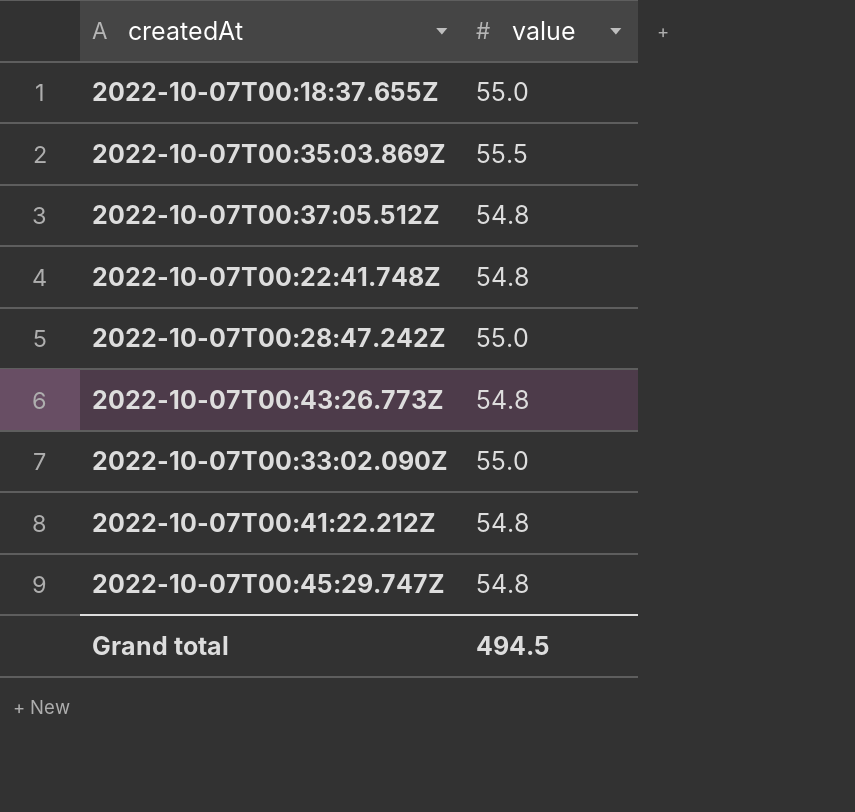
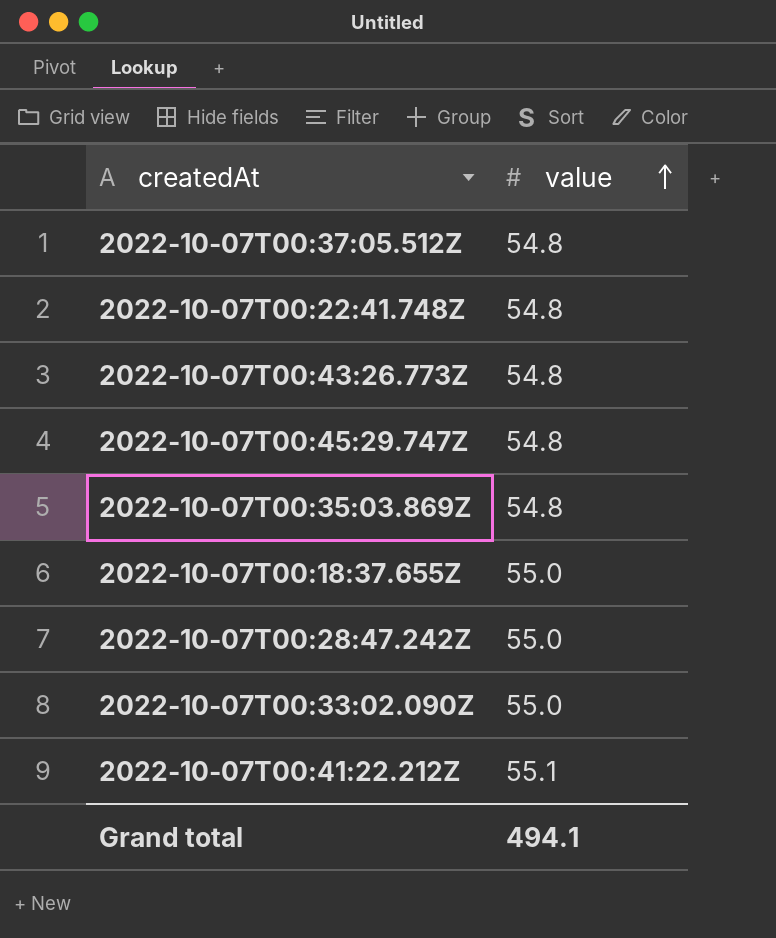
row order: none -> value ascending
2022-10-07T00:35:03.869Z | value: 55.5 -> 54.8
2022-10-07T00:41:22.212Z | value: 54.8 -> 55.1
Grand total | value: 494.5 -> 494.1

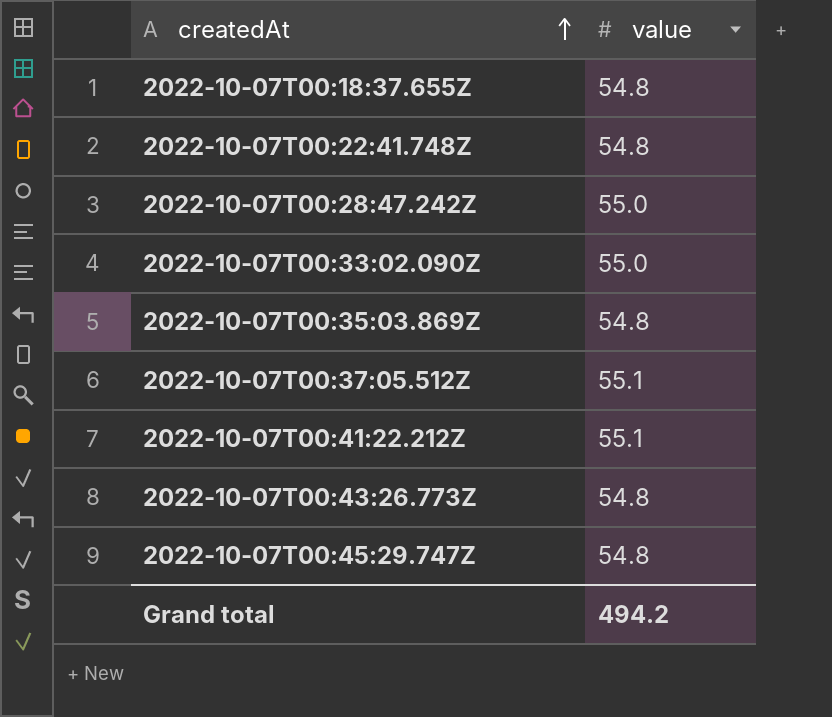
row order: value ascending -> createdAt ascending
2022-10-07T00:18:37.655Z | value: 55.0 -> 54.8
2022-10-07T00:37:05.512Z | value: 54.8 -> 55.1
Grand total | value: 494.1 -> 494.2

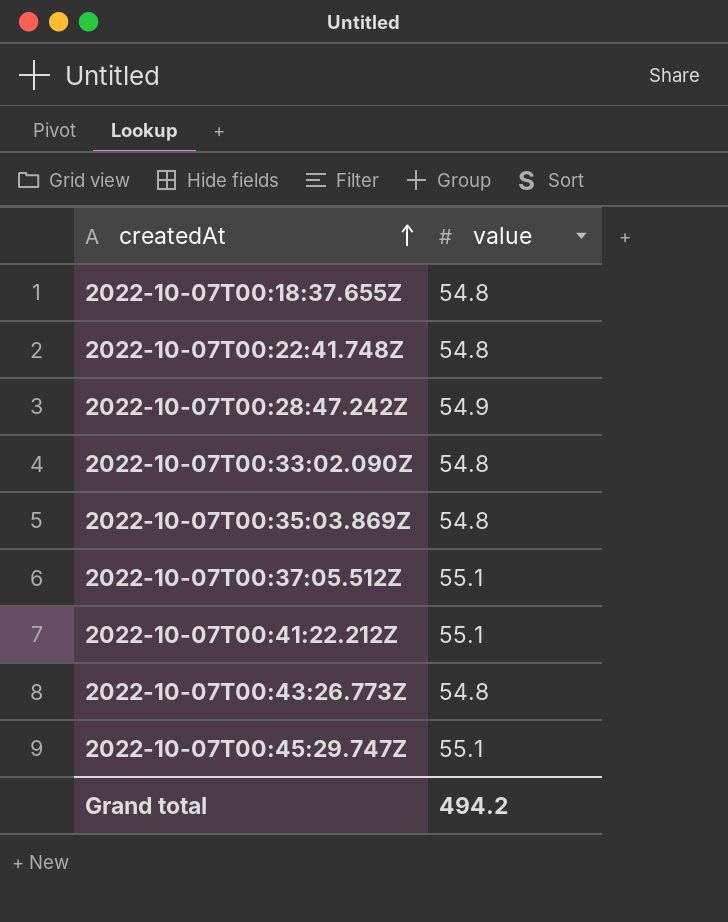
2022-10-07T00:28:47.242Z | value: 55.0 -> 54.9
2022-10-07T00:33:02.090Z | value: 55.0 -> 54.8
2022-10-07T00:45:29.747Z | value: 54.8 -> 55.1

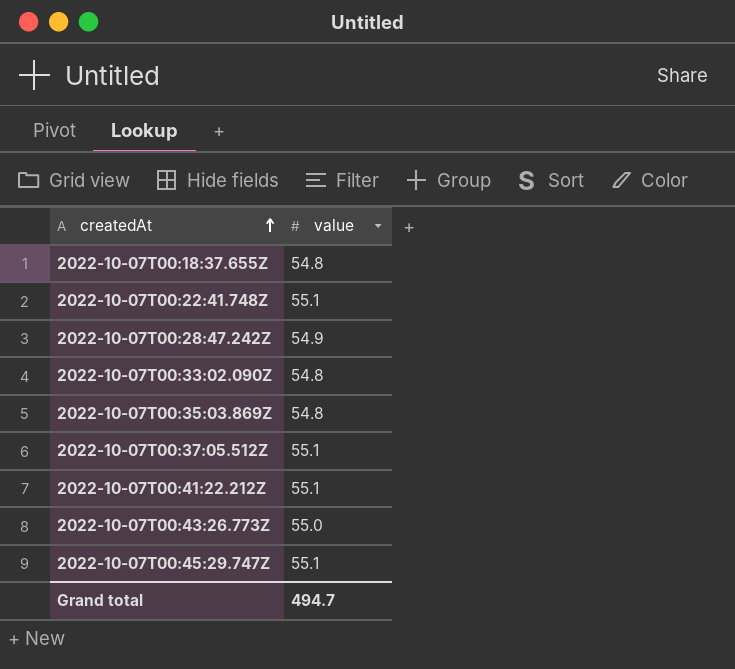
2022-10-07T00:22:41.748Z | value: 54.8 -> 55.1
2022-10-07T00:43:26.773Z | value: 54.8 -> 55.0
Grand total | value: 494.2 -> 494.7

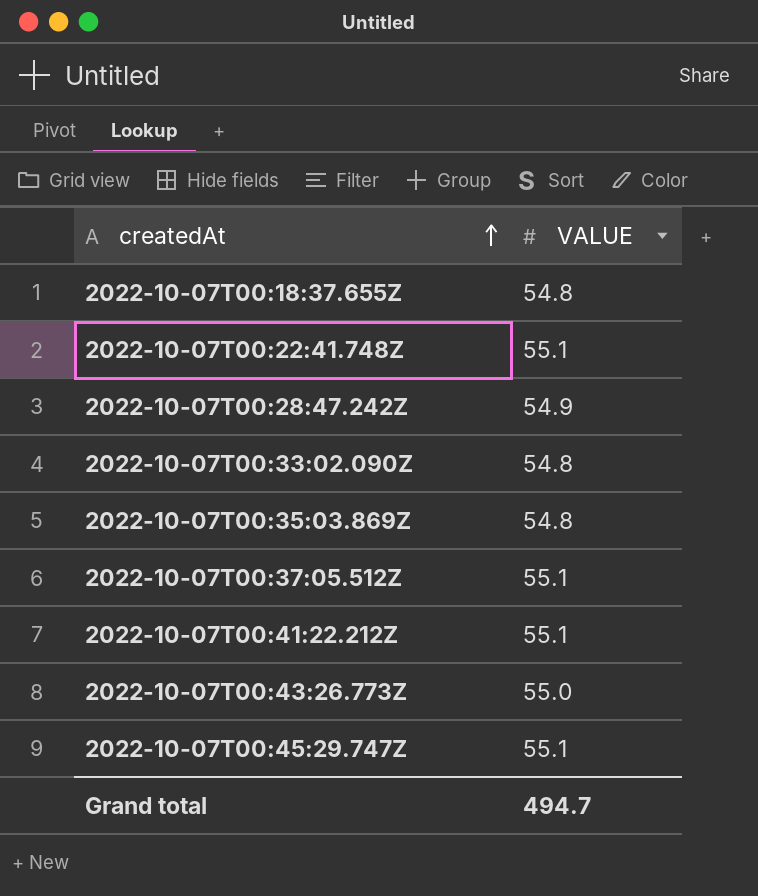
column name: value -> VALUE

